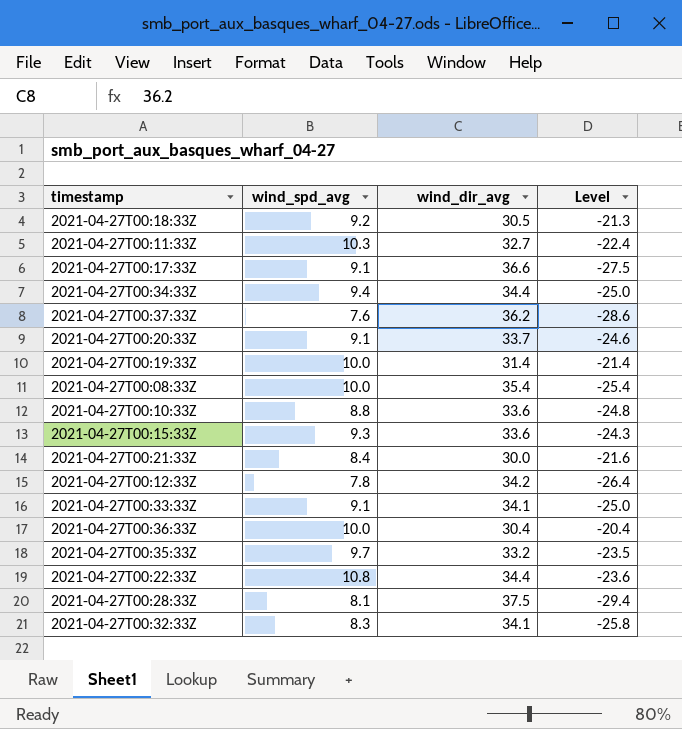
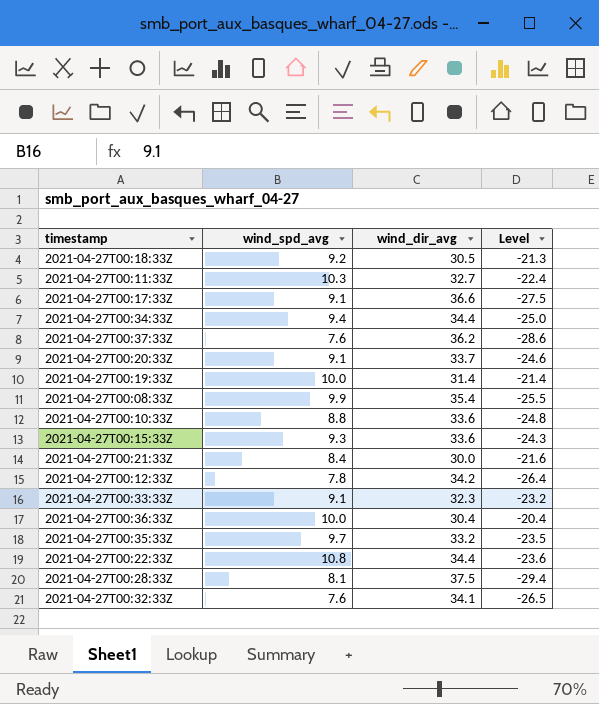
2021-04-27T00:08:33Z | wind_spd_avg: 10.0 -> 9.9
2021-04-27T00:08:33Z | Level: -25.4 -> -25.5
2021-04-27T00:33:33Z | wind_dir_avg: 34.1 -> 32.3
2021-04-27T00:33:33Z | Level: -25.0 -> -23.2
2021-04-27T00:32:33Z | wind_spd_avg: 8.3 -> 7.6
2021-04-27T00:32:33Z | Level: -25.8 -> -26.5

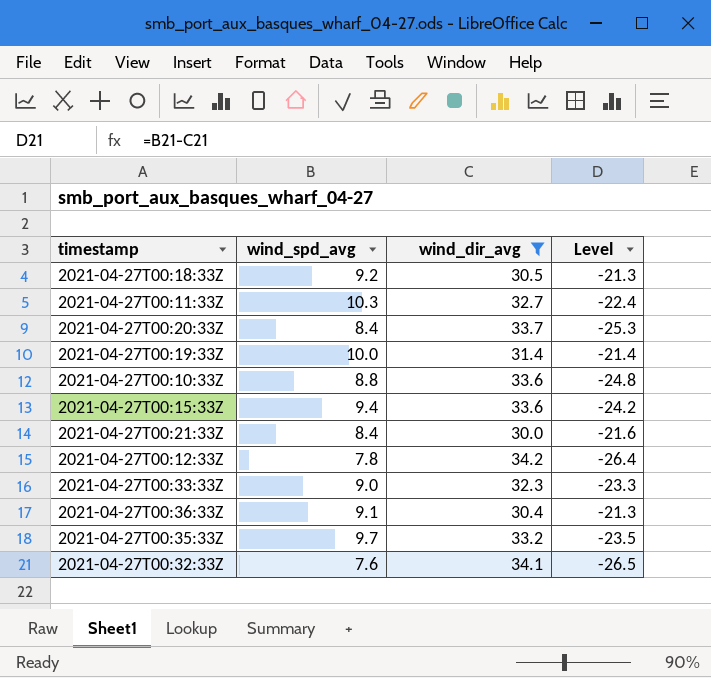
filter: none -> wind_dir_avg <= 34.2
2021-04-27T00:20:33Z | wind_spd_avg: 9.1 -> 8.4
2021-04-27T00:20:33Z | Level: -24.6 -> -25.3
2021-04-27T00:15:33Z | wind_spd_avg: 9.3 -> 9.4
2021-04-27T00:15:33Z | Level: -24.3 -> -24.2
2021-04-27T00:33:33Z | wind_spd_avg: 9.1 -> 9.0
2021-04-27T00:33:33Z | Level: -23.2 -> -23.3
2021-04-27T00:36:33Z | wind_spd_avg: 10.0 -> 9.1
2021-04-27T00:36:33Z | Level: -20.4 -> -21.3

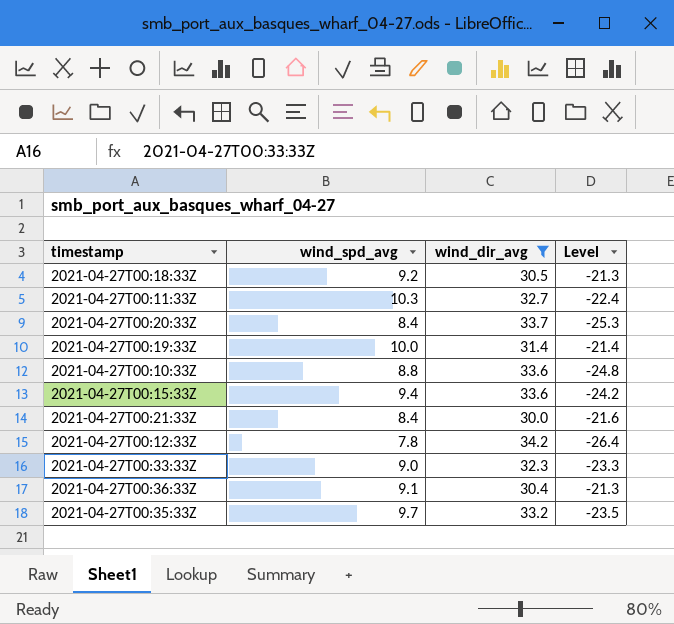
row 2021-04-27T00:32:33Z: 7.6 | 34.1 | -26.5 -> none

